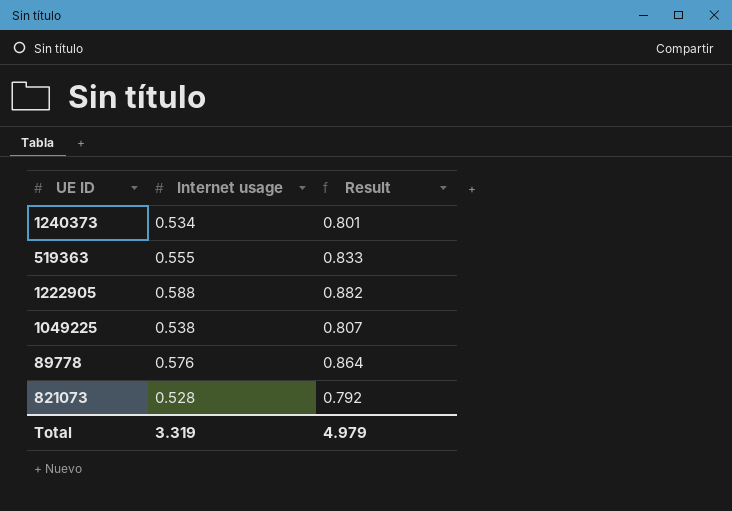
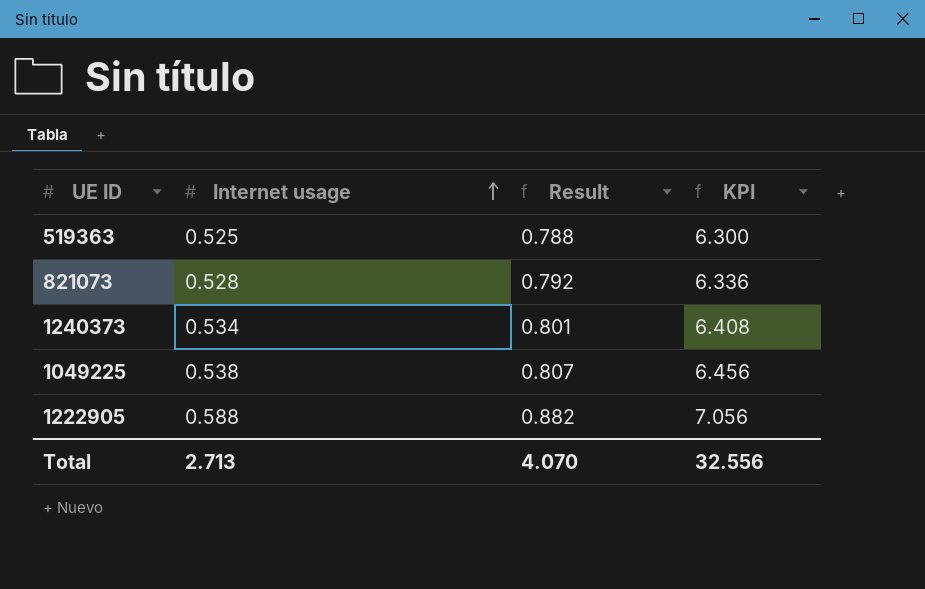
row order: none -> Internet usage ascending
column KPI | formula: none -> [Internet usage] * 12
row 89778: 0.576 | 0.864 -> none
519363 | Internet usage: 0.555 -> 0.525
519363 | Result: 0.833 -> 0.788
Total | Internet usage: 3.319 -> 2.713
Total | Result: 4.979 -> 4.070

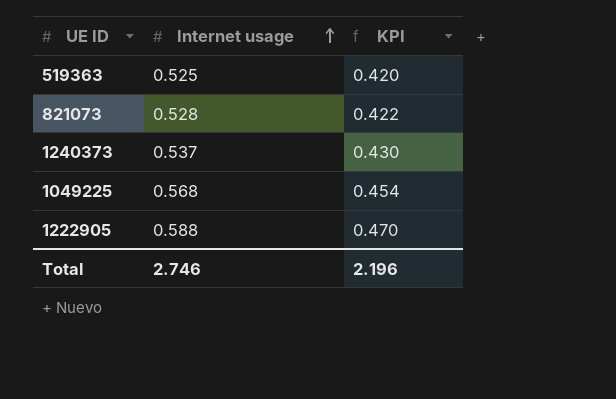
column Result | formula: [Internet usage] * 1.5 -> none
column KPI | formula: [Internet usage] * 12 -> [Internet usage] * 0.8
1240373 | Internet usage: 0.534 -> 0.537
1049225 | Internet usage: 0.538 -> 0.568
Total | Internet usage: 2.713 -> 2.746
Total | KPI: 32.556 -> 2.196

